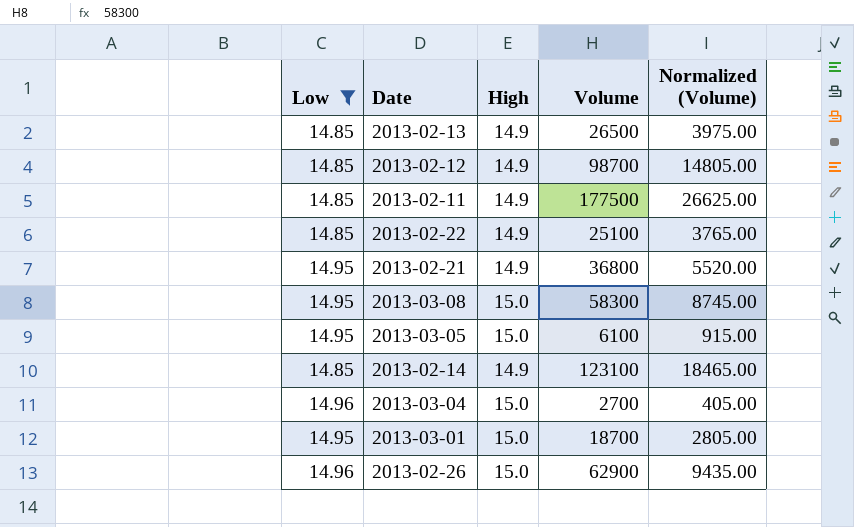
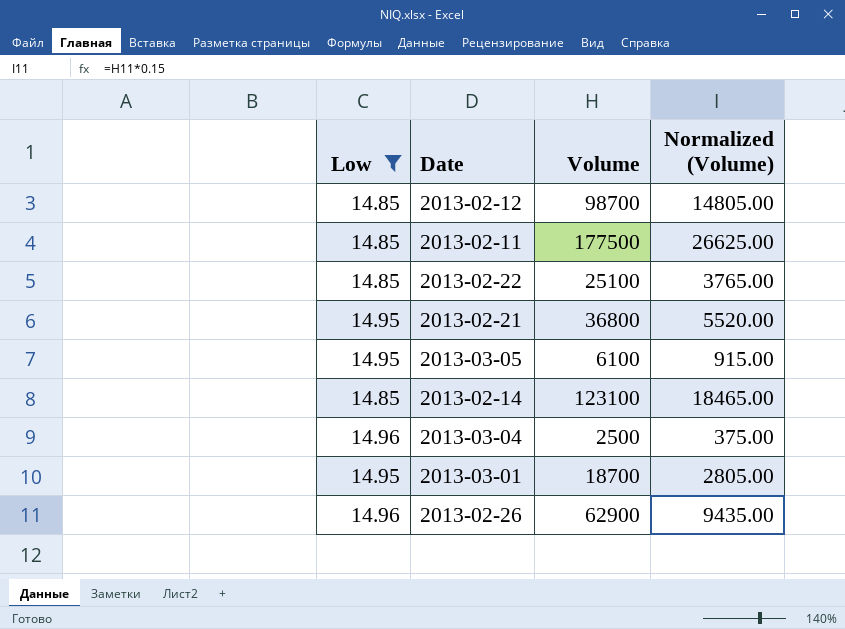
column High | position: 3 -> none
row 2013-02-13: 14.85 | 14.9 | 26500 | 3975.00 -> none
row 2013-03-08: 14.95 | 15.0 | 58300 | 8745.00 -> none
2013-03-04 | Volume: 2700 -> 2500
2013-03-04 | Normalized (Volume): 405.00 -> 375.00

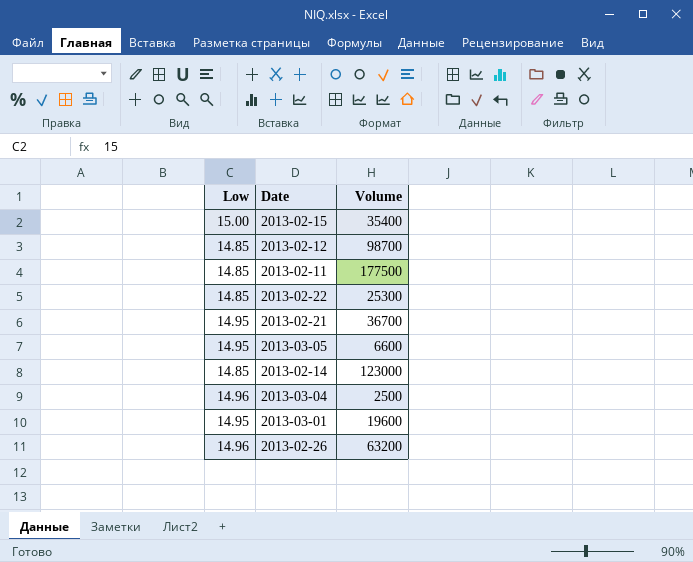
filter: Low != 15.00 -> none
column Normalized (Volume) | formula: [Volume] * 0.15 -> none
2013-02-22 | Volume: 25100 -> 25300
2013-02-21 | Volume: 36800 -> 36700
2013-03-05 | Volume: 6100 -> 6600
2013-02-14 | Volume: 123100 -> 123000
2013-03-01 | Volume: 18700 -> 19600
2013-02-26 | Volume: 62900 -> 63200

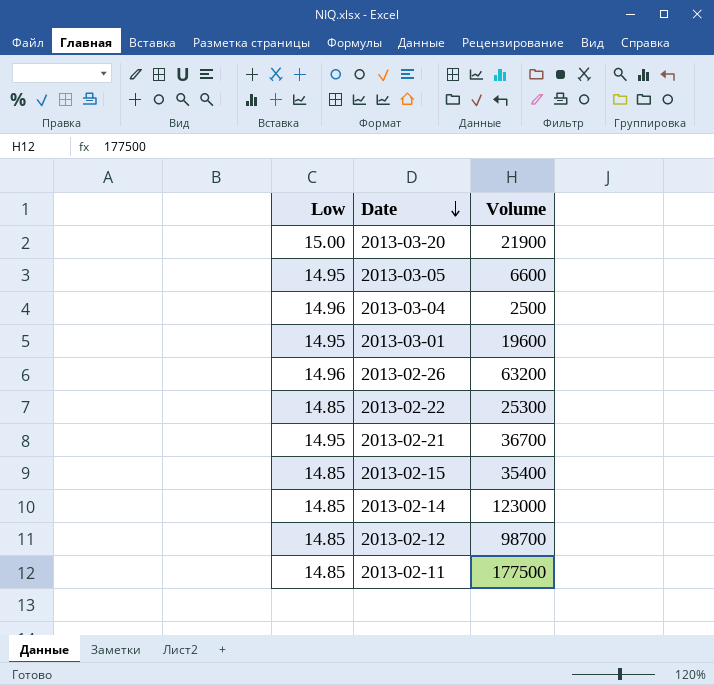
row order: none -> Date descending
row 2013-03-20: none -> 15.00 | 21900
2013-02-15 | Low: 15.00 -> 14.85

